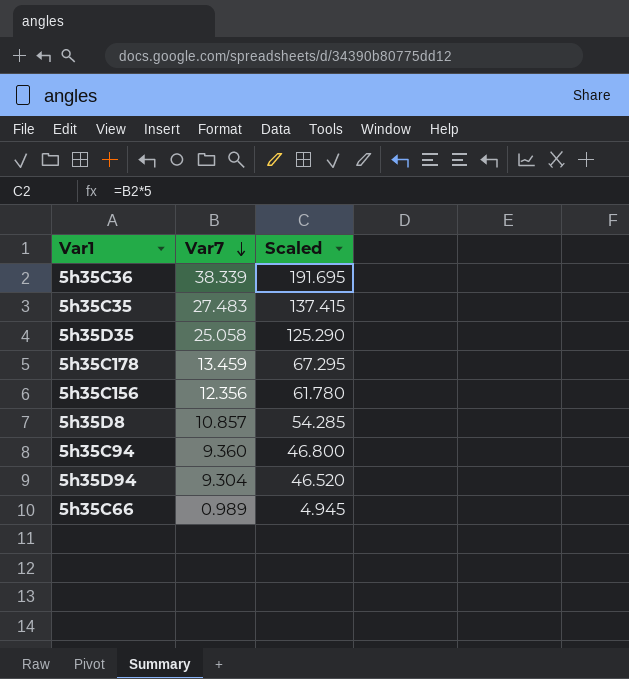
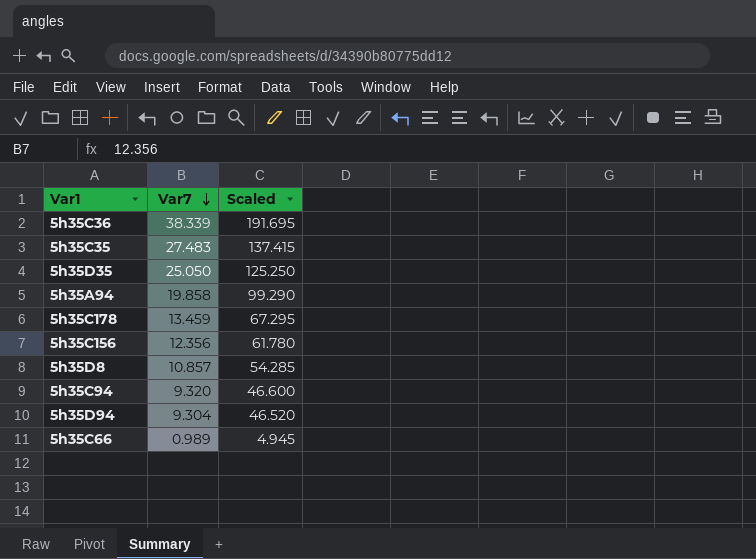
5h35D35 | Var7: 25.058 -> 25.050
5h35D35 | Scaled: 125.290 -> 125.250
row 5h35A94: none -> 19.858 | 99.290
5h35C94 | Var7: 9.360 -> 9.320
5h35C94 | Scaled: 46.800 -> 46.600

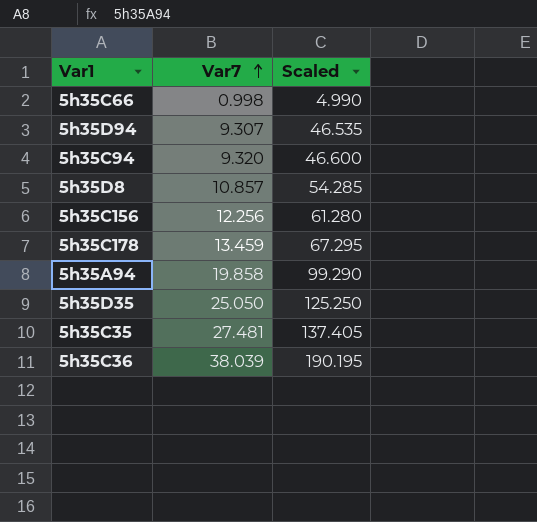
row order: Var7 descending -> Var7 ascending
5h35C66 | Var7: 0.989 -> 0.998
5h35C66 | Scaled: 4.945 -> 4.990
5h35D94 | Var7: 9.304 -> 9.307
5h35D94 | Scaled: 46.520 -> 46.535
5h35C156 | Var7: 12.356 -> 12.256
5h35C156 | Scaled: 61.780 -> 61.280
5h35C35 | Var7: 27.483 -> 27.481
5h35C35 | Scaled: 137.415 -> 137.405
5h35C36 | Var7: 38.339 -> 38.039
5h35C36 | Scaled: 191.695 -> 190.195

